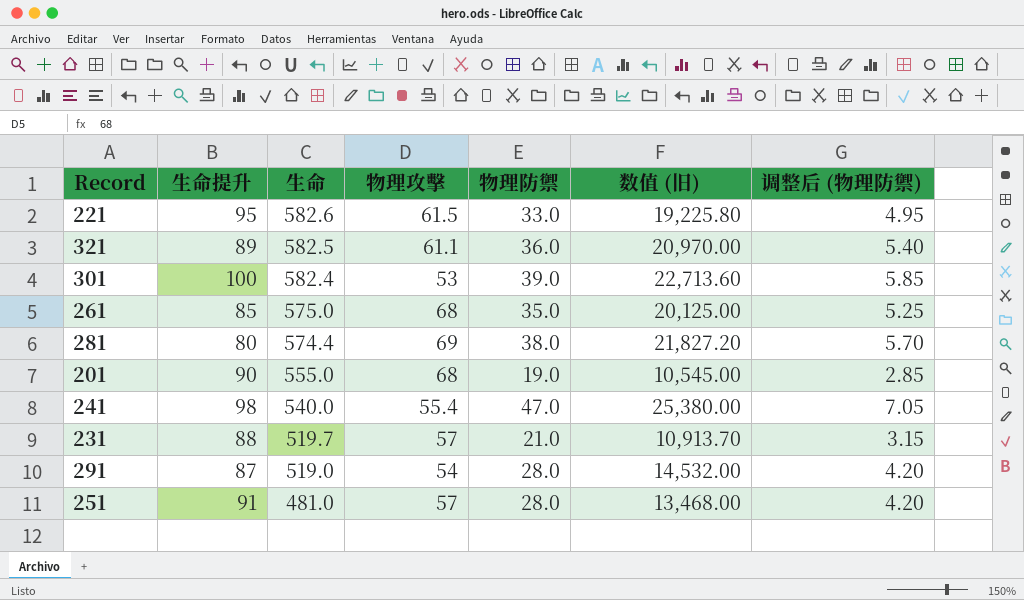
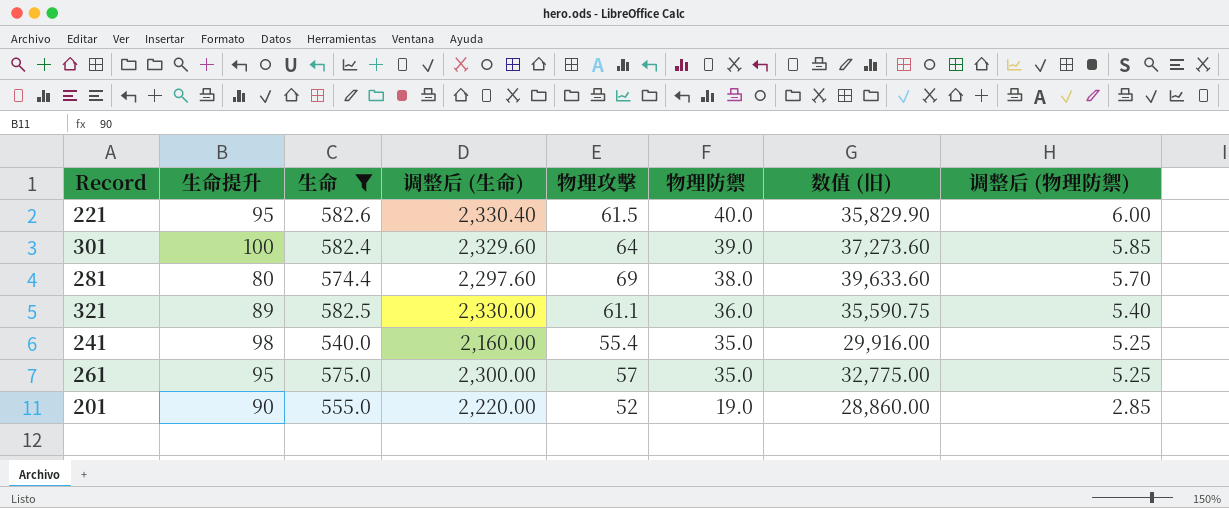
filter: none -> 生命 >= 540.0
row order: 生命 descending -> 物理防禦 descending
column 调整后 (生命) | formula: none -> [生命] * 4
column 数值 (旧) | formula: [生命] * [物理防禦] -> [生命] * [物理攻擊]
221 | 物理防禦: 33.0 -> 40.0
221 | 调整后 (物理防禦): 4.95 -> 6.00
301 | 物理攻擊: 53 -> 64
241 | 物理防禦: 47.0 -> 35.0
241 | 调整后 (物理防禦): 7.05 -> 5.25
261 | 生命提升: 85 -> 95
261 | 物理攻擊: 68 -> 57
201 | 物理攻擊: 68 -> 52

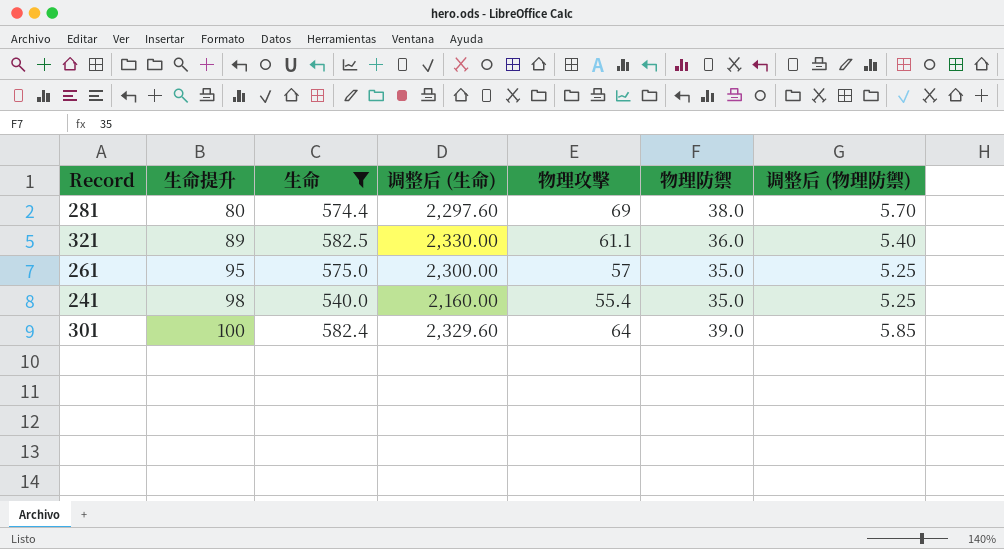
row order: 物理防禦 descending -> 生命提升 ascending
column 数值 (旧) | formula: [生命] * [物理攻擊] -> none
row 221: 95 | 582.6 | 2,330.40 | 61.5 | 40.0 | 35,829.90 | 6.00 -> none
row 201: 90 | 555.0 | 2,220.00 | 52 | 19.0 | 28,860.00 | 2.85 -> none

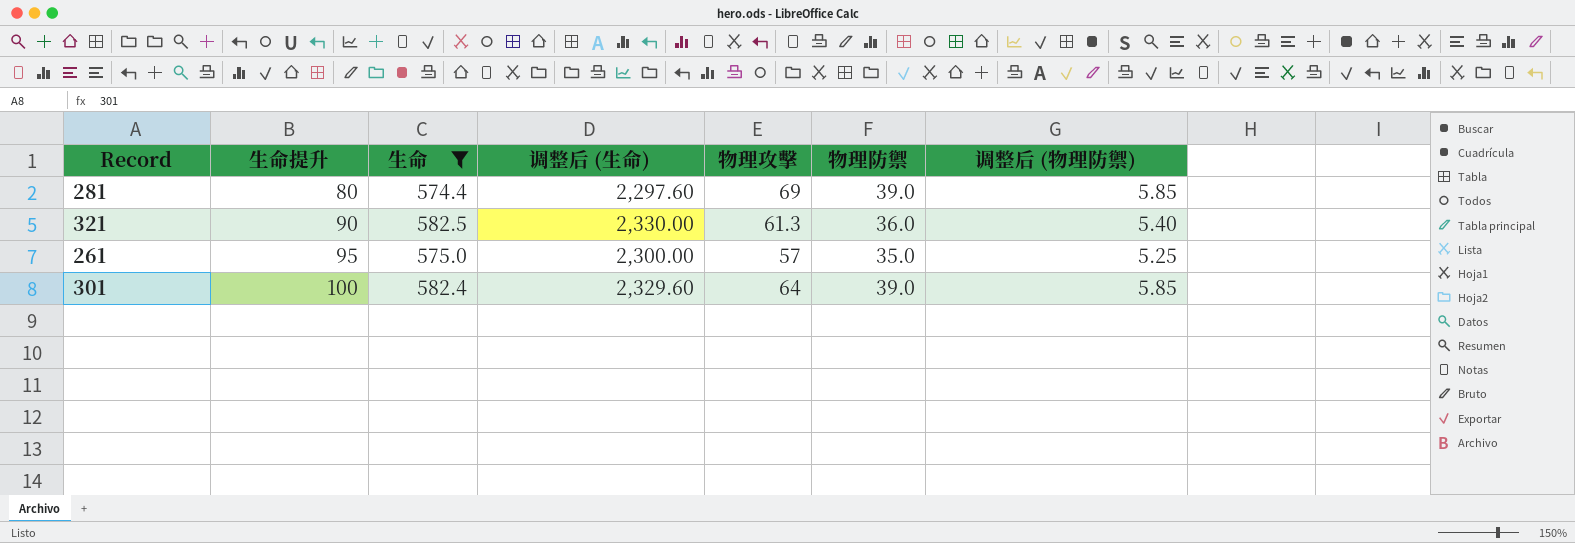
row 241: 98 | 540.0 | 2,160.00 | 55.4 | 35.0 | 5.25 -> none
281 | 物理防禦: 38.0 -> 39.0
281 | 调整后 (物理防禦): 5.70 -> 5.85
321 | 生命提升: 89 -> 90
321 | 物理攻擊: 61.1 -> 61.3

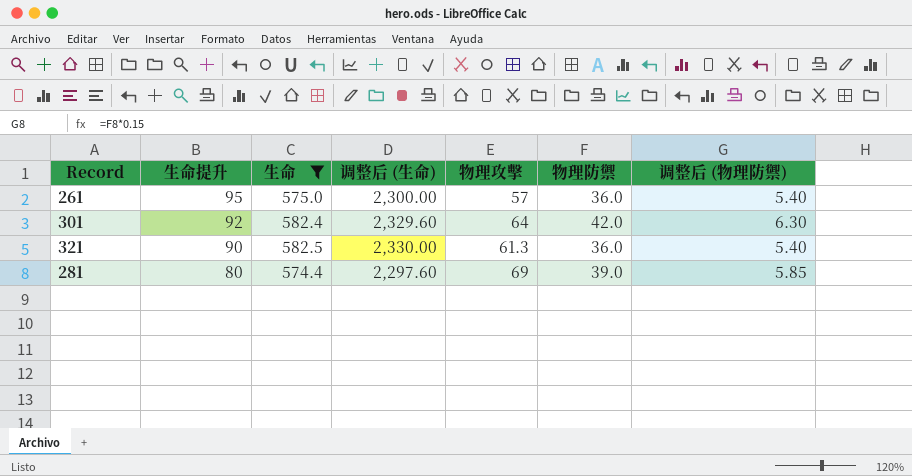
row order: 生命提升 ascending -> 生命提升 descending
261 | 物理防禦: 35.0 -> 36.0
261 | 调整后 (物理防禦): 5.25 -> 5.40
301 | 生命提升: 100 -> 92
301 | 物理防禦: 39.0 -> 42.0
301 | 调整后 (物理防禦): 5.85 -> 6.30

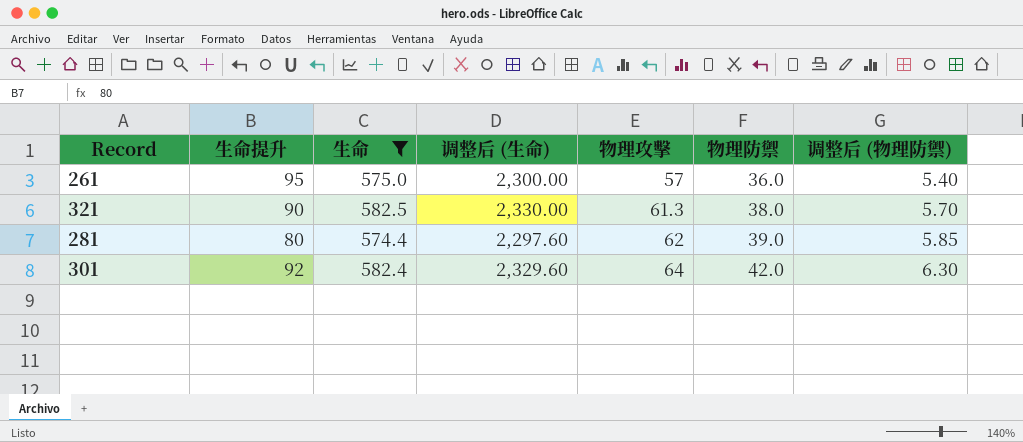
row order: 生命提升 descending -> 物理攻擊 ascending
321 | 物理防禦: 36.0 -> 38.0
321 | 调整后 (物理防禦): 5.40 -> 5.70
281 | 物理攻擊: 69 -> 62

